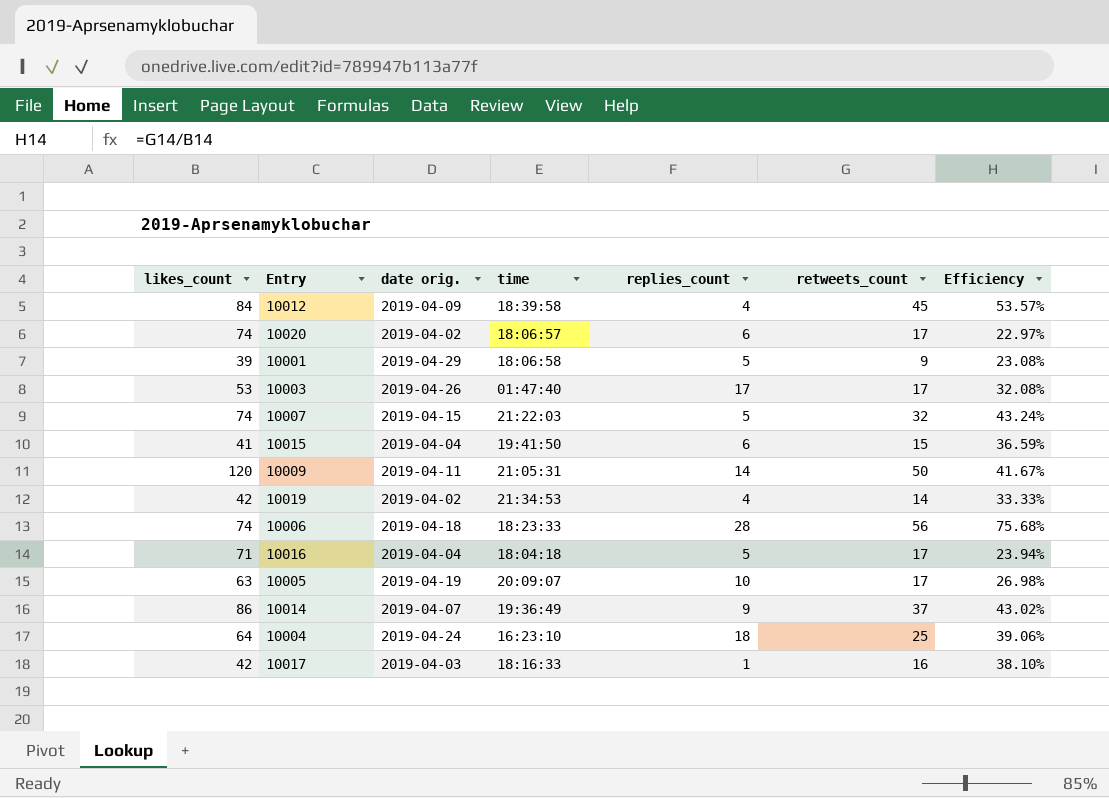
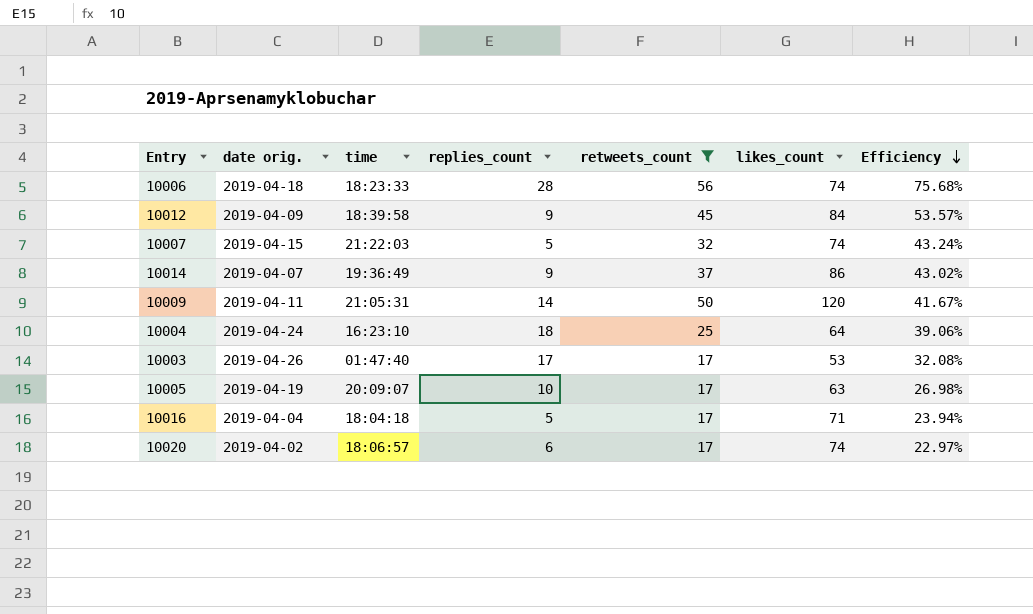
filter: none -> retweets_count >= 17
row order: none -> Efficiency descending
column likes_count | position: 1 -> 6
10012 | replies_count: 4 -> 9

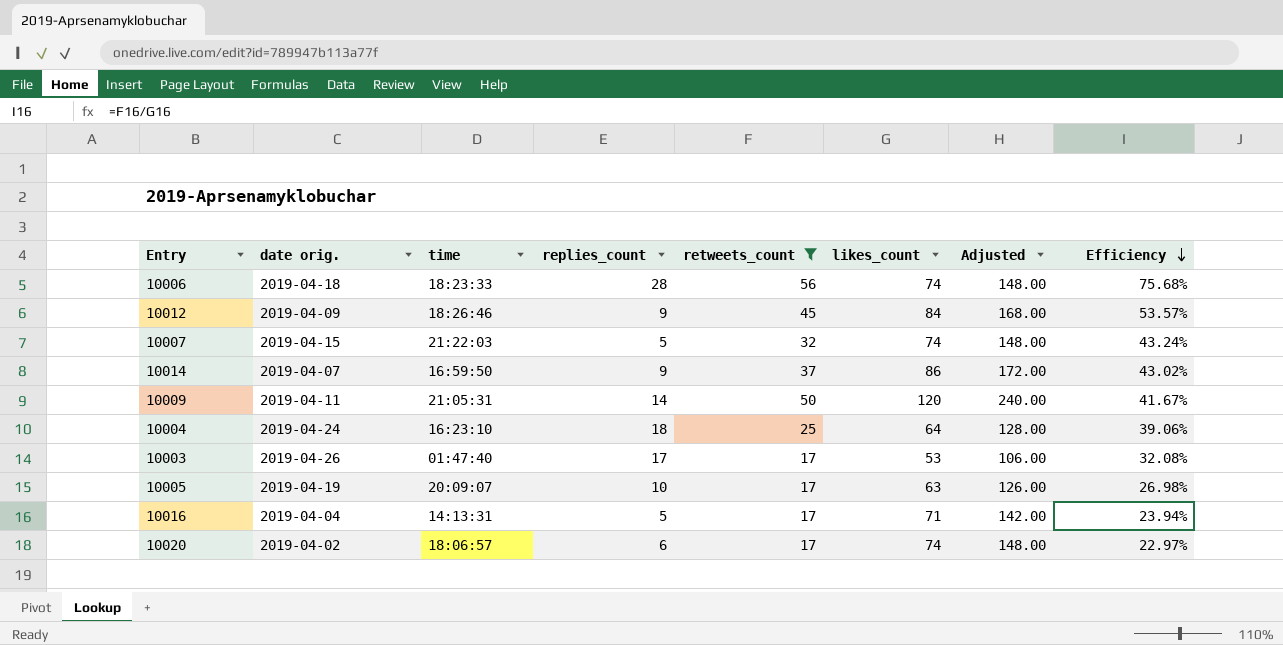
column Adjusted | formula: none -> [likes_count] * 2
10012 | time: 18:39:58 -> 18:26:46
10014 | time: 19:36:49 -> 16:59:50
10016 | time: 18:04:18 -> 14:13:31

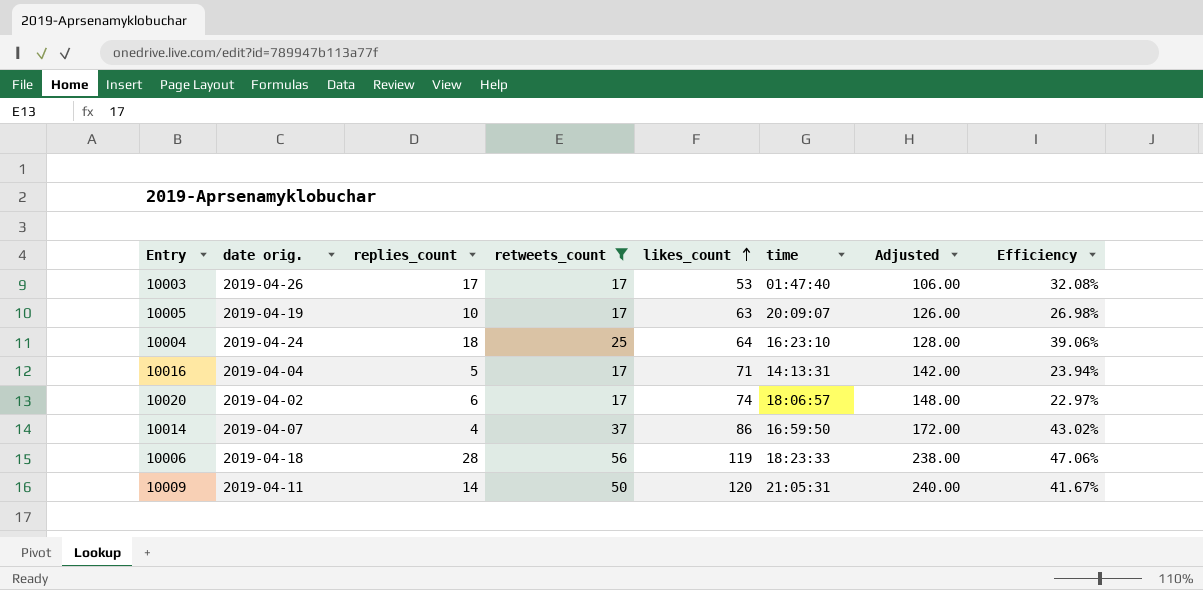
row order: Efficiency descending -> likes_count ascending
column time | position: 3 -> 6
row 10012: 2019-04-09 | 18:26:46 | 9 | 45 | 84 | 168.00 | 53.57% -> none
row 10007: 2019-04-15 | 21:22:03 | 5 | 32 | 74 | 148.00 | 43.24% -> none
10014 | replies_count: 9 -> 4
10006 | likes_count: 74 -> 119
10006 | Adjusted: 148.00 -> 238.00
10006 | Efficiency: 75.68% -> 47.06%

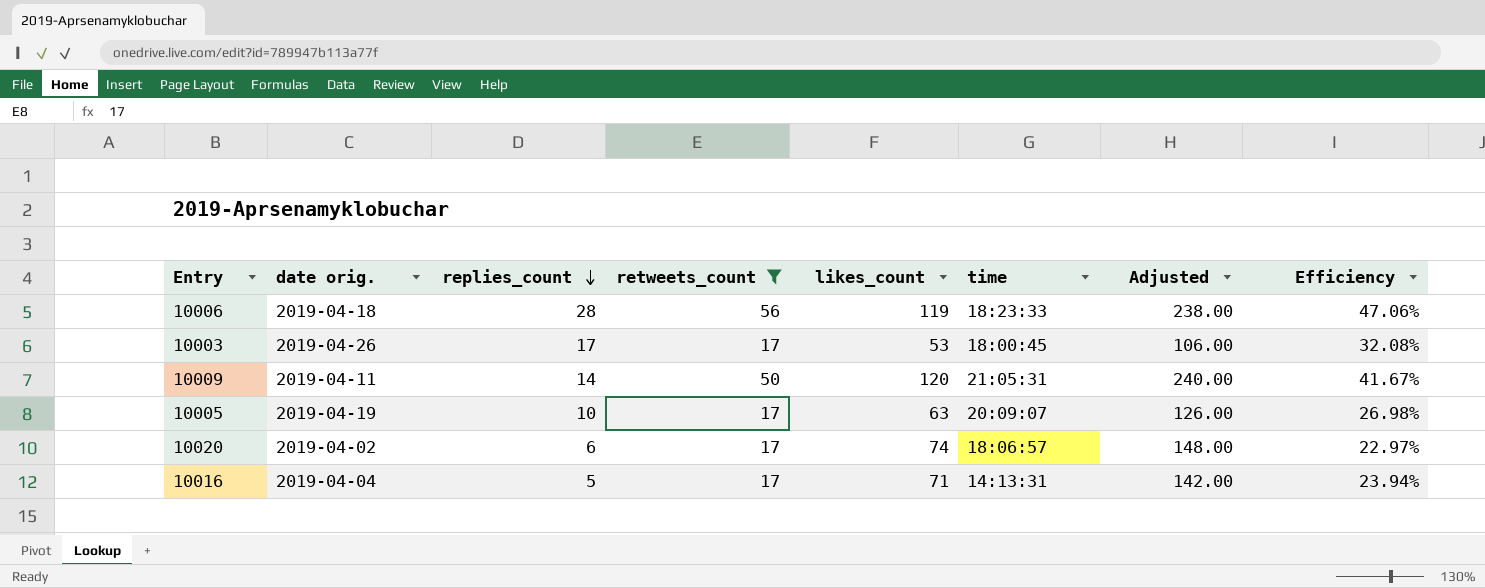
row order: likes_count ascending -> replies_count descending
row 10004: 2019-04-24 | 18 | 25 | 64 | 16:23:10 | 128.00 | 39.06% -> none
row 10014: 2019-04-07 | 4 | 37 | 86 | 16:59:50 | 172.00 | 43.02% -> none
10003 | time: 01:47:40 -> 18:00:45

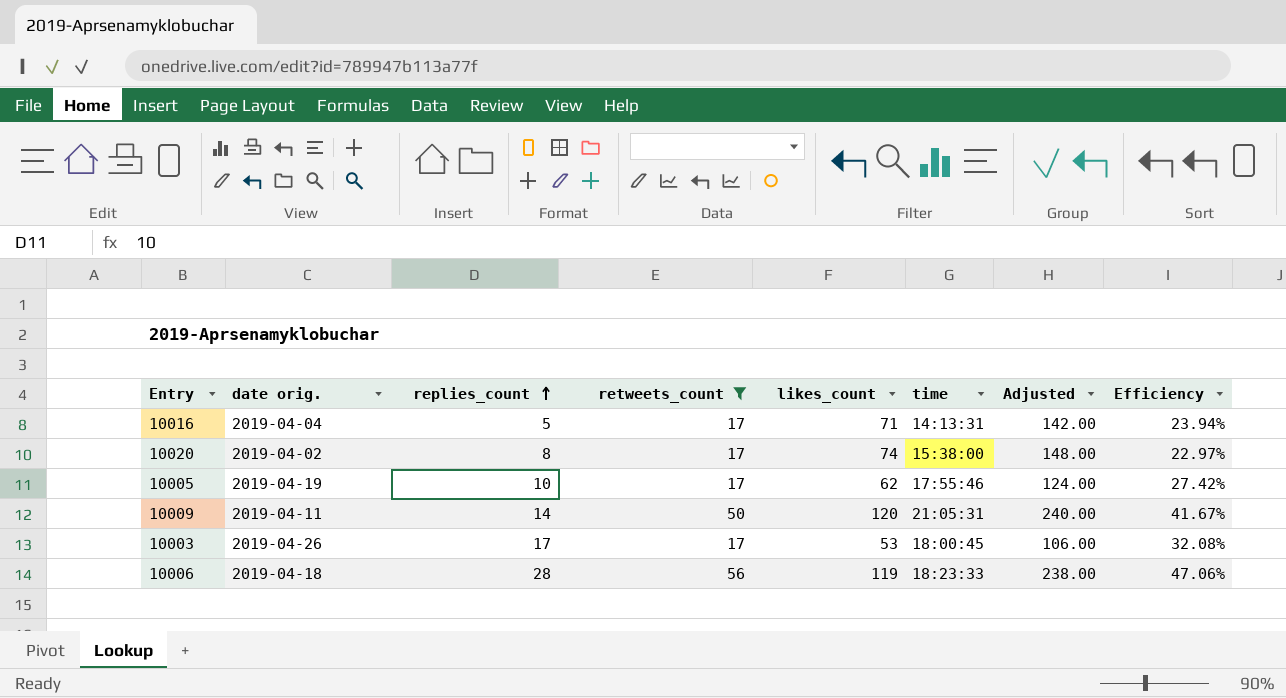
row order: replies_count descending -> replies_count ascending
10020 | replies_count: 6 -> 8
10020 | time: 18:06:57 -> 15:38:00
10005 | likes_count: 63 -> 62
10005 | time: 20:09:07 -> 17:55:46
10005 | Adjusted: 126.00 -> 124.00
10005 | Efficiency: 26.98% -> 27.42%

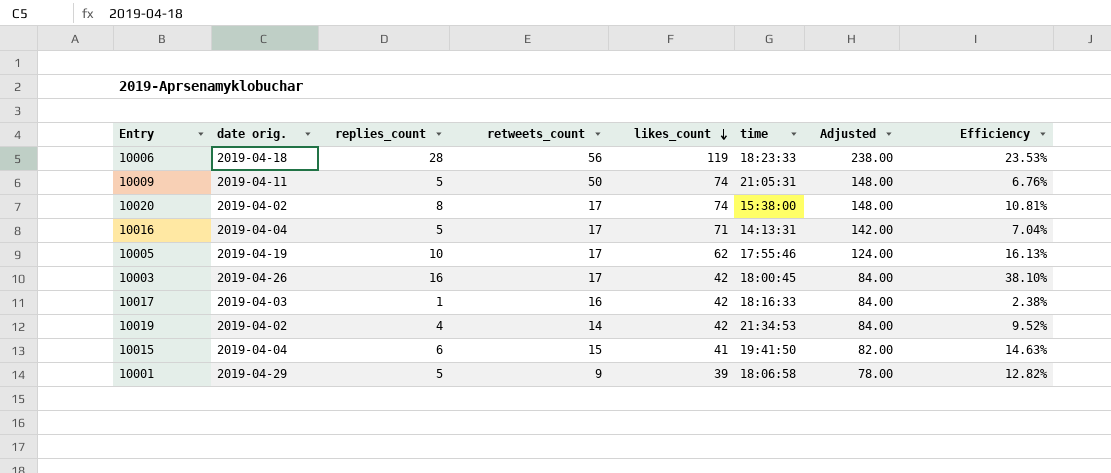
filter: retweets_count >= 17 -> none
row order: replies_count ascending -> likes_count descending
column Efficiency | formula: [retweets_count] / [likes_count] -> [replies_count] / [likes_count]
10009 | replies_count: 14 -> 5
10009 | likes_count: 120 -> 74
10009 | Adjusted: 240.00 -> 148.00
10003 | replies_count: 17 -> 16
10003 | likes_count: 53 -> 42
10003 | Adjusted: 106.00 -> 84.00

